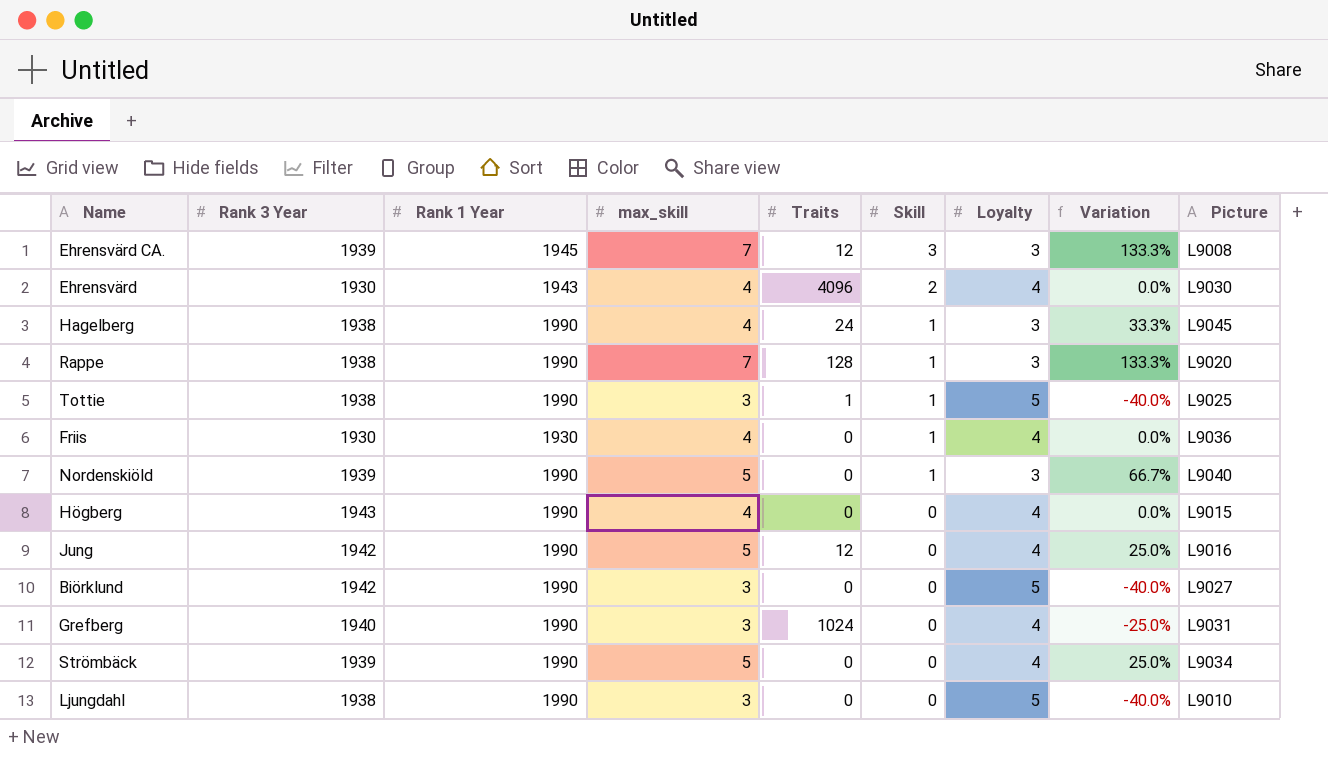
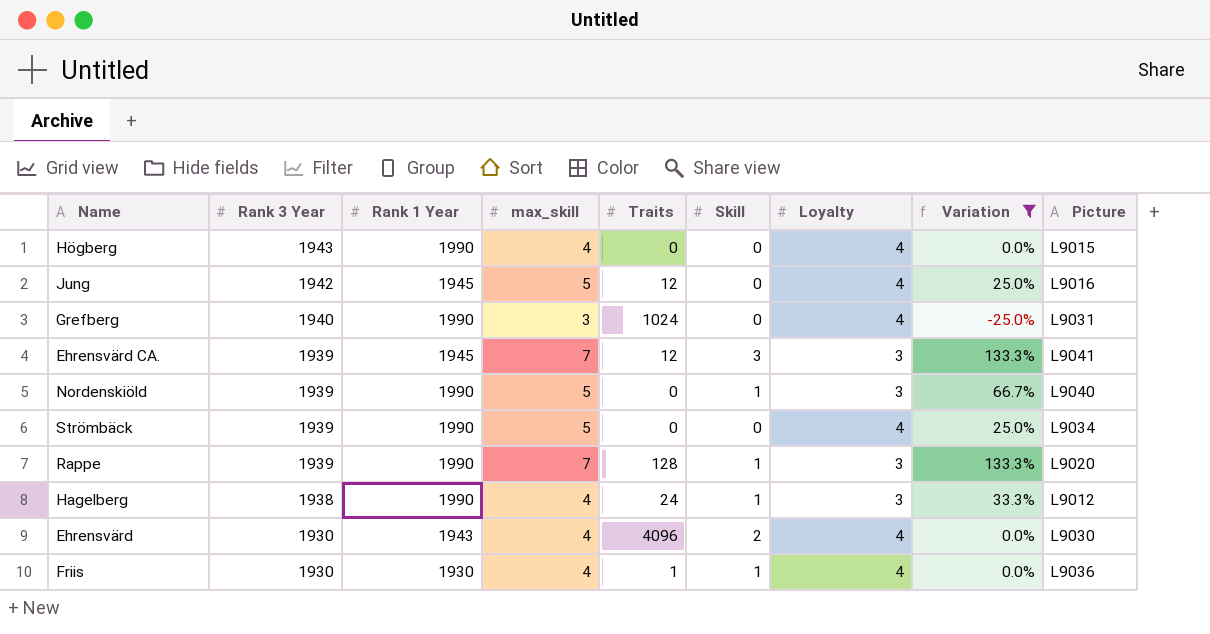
filter: none -> Variation != -40.0%
row order: Skill descending -> Rank 3 Year descending
Jung | Rank 1 Year: 1990 -> 1945
Ehrensvärd CA. | Picture: L9008 -> L9041
Rappe | Rank 3 Year: 1938 -> 1939
Hagelberg | Picture: L9045 -> L9012
Friis | Traits: 0 -> 1

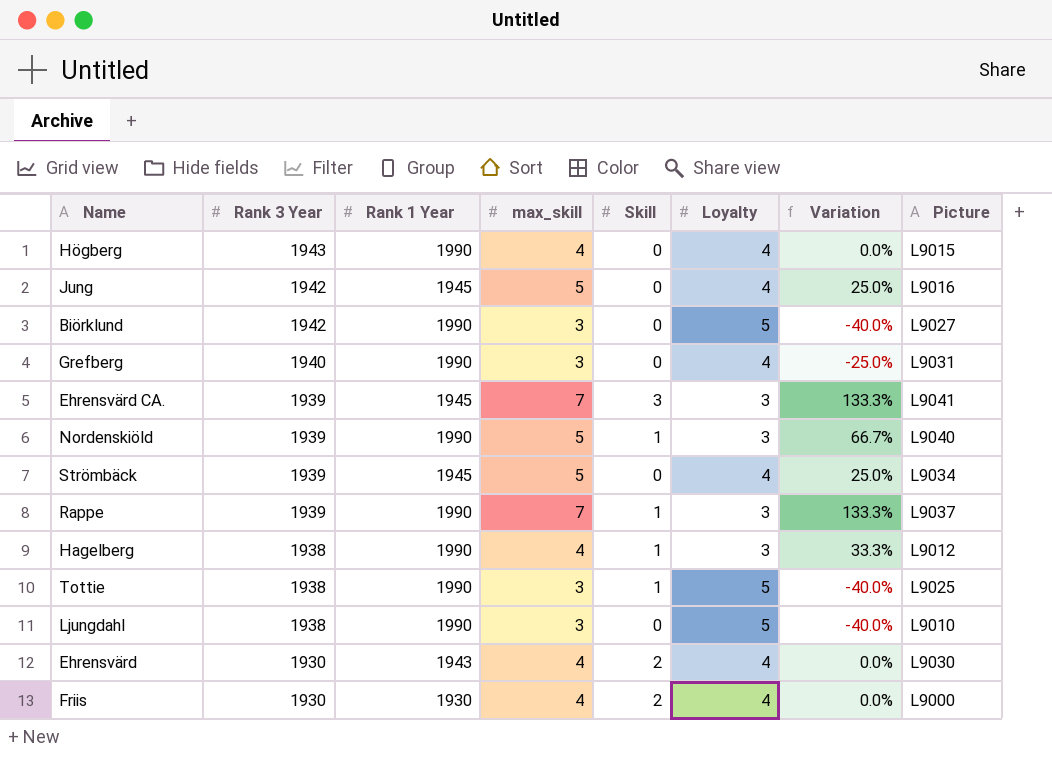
filter: Variation != -40.0% -> none
column Traits | position: 5 -> none
Strömbäck | Rank 1 Year: 1990 -> 1945
Rappe | Picture: L9020 -> L9037
Friis | Skill: 1 -> 2
Friis | Picture: L9036 -> L9000

